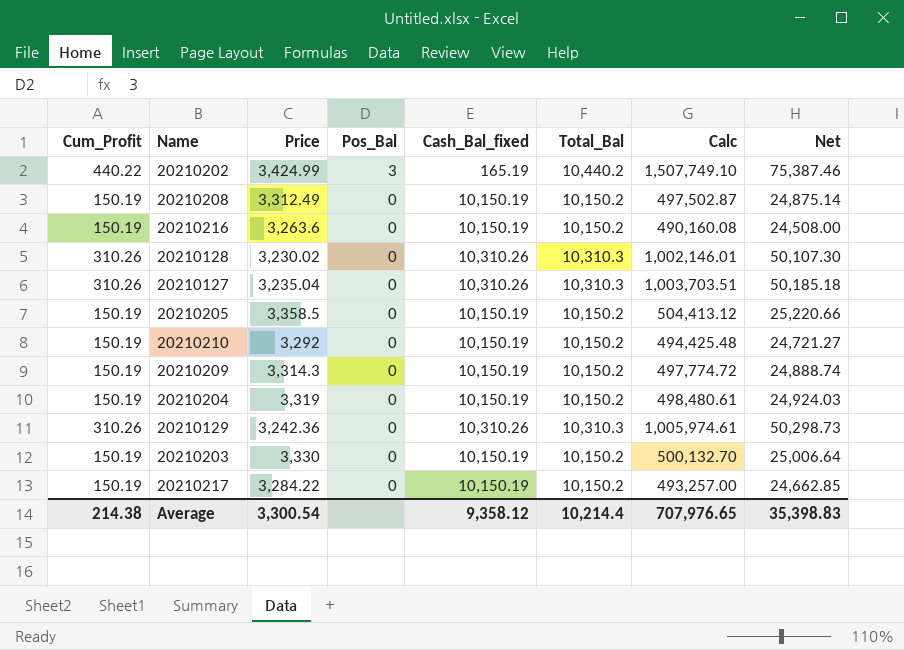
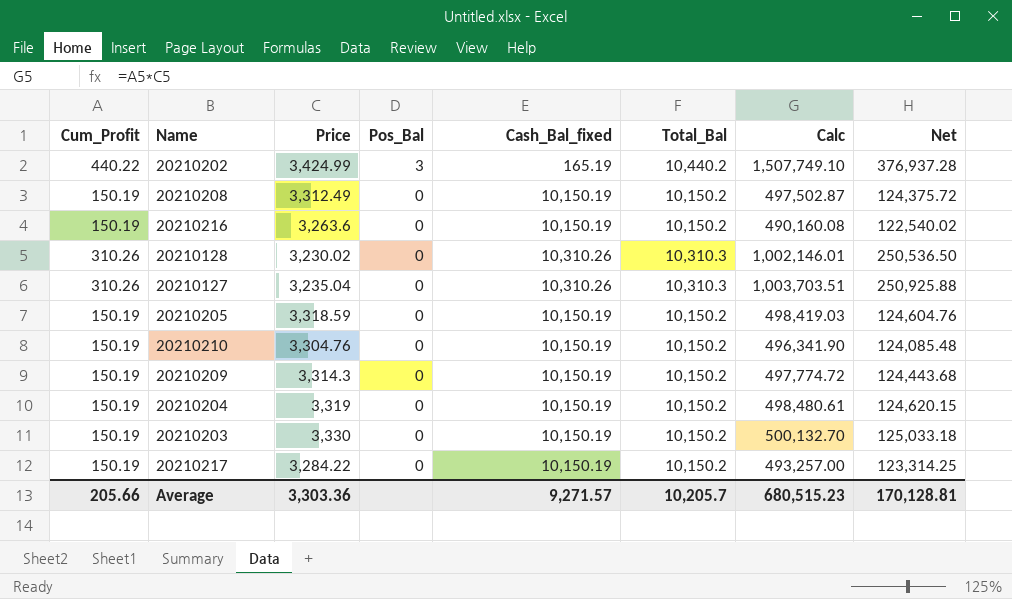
column Net | formula: [Calc] * 0.05 -> [Calc] * 0.25
row 20210129: 310.26 | 3,242.36 | 0 | 10,310.26 | 10,310.3 | 1,005,974.61 | 50,298.73 -> none
20210205 | Price: 3,358.5 -> 3,318.59
20210205 | Calc: 504,413.12 -> 498,419.03
20210210 | Price: 3,292 -> 3,304.76
20210210 | Calc: 494,425.48 -> 496,341.90
Average | Cum_Profit: 214.38 -> 205.66
Average | Price: 3,300.54 -> 3,303.36
Average | Cash_Bal_fixed: 9,358.12 -> 9,271.57
Average | Total_Bal: 10,214.4 -> 10,205.7
Average | Calc: 707,976.65 -> 680,515.23
Average | Net: 35,398.83 -> 170,128.81

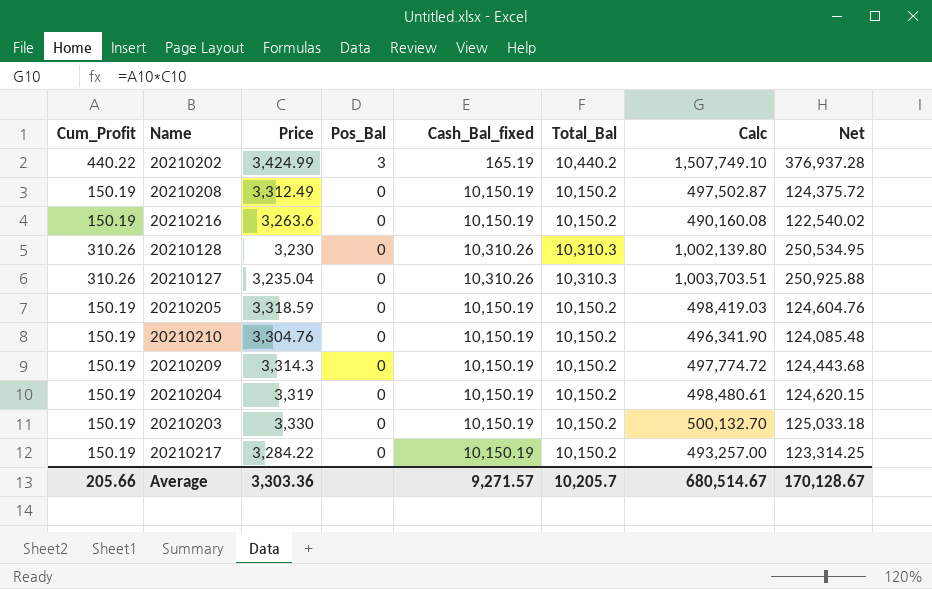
20210128 | Price: 3,230.02 -> 3,230
20210128 | Calc: 1,002,146.01 -> 1,002,139.80
20210128 | Net: 250,536.50 -> 250,534.95
Average | Calc: 680,515.23 -> 680,514.67
Average | Net: 170,128.81 -> 170,128.67

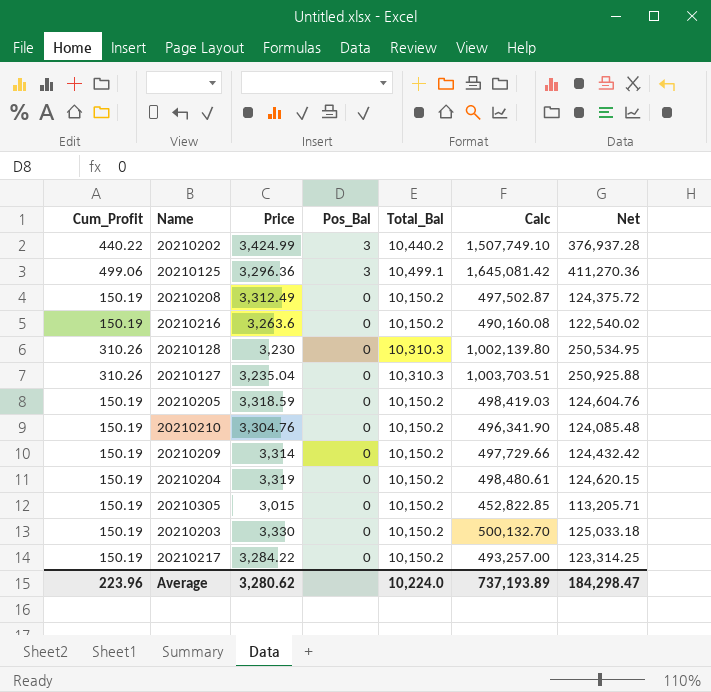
column Cash_Bal_fixed | position: 5 -> none
row 20210125: none -> 499.06 | 3,296.36 | 3 | 10,499.1 | 1,645,081.42 | 411,270.36
20210209 | Price: 3,314.3 -> 3,314
20210209 | Calc: 497,774.72 -> 497,729.66
20210209 | Net: 124,443.68 -> 124,432.42
row 20210305: none -> 150.19 | 3,015 | 0 | 10,150.2 | 452,822.85 | 113,205.71
Average | Cum_Profit: 205.66 -> 223.96
Average | Price: 3,303.36 -> 3,280.62
Average | Total_Bal: 10,205.7 -> 10,224.0
Average | Calc: 680,514.67 -> 737,193.89
Average | Net: 170,128.67 -> 184,298.47

